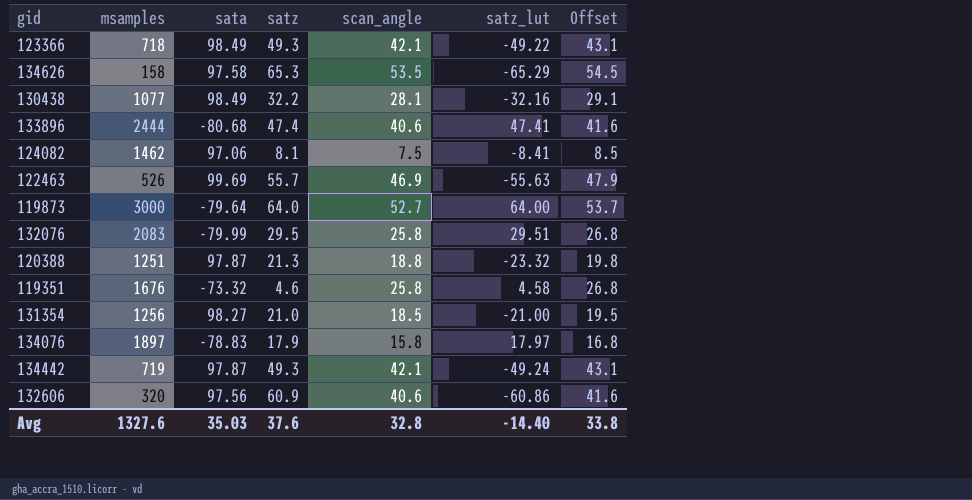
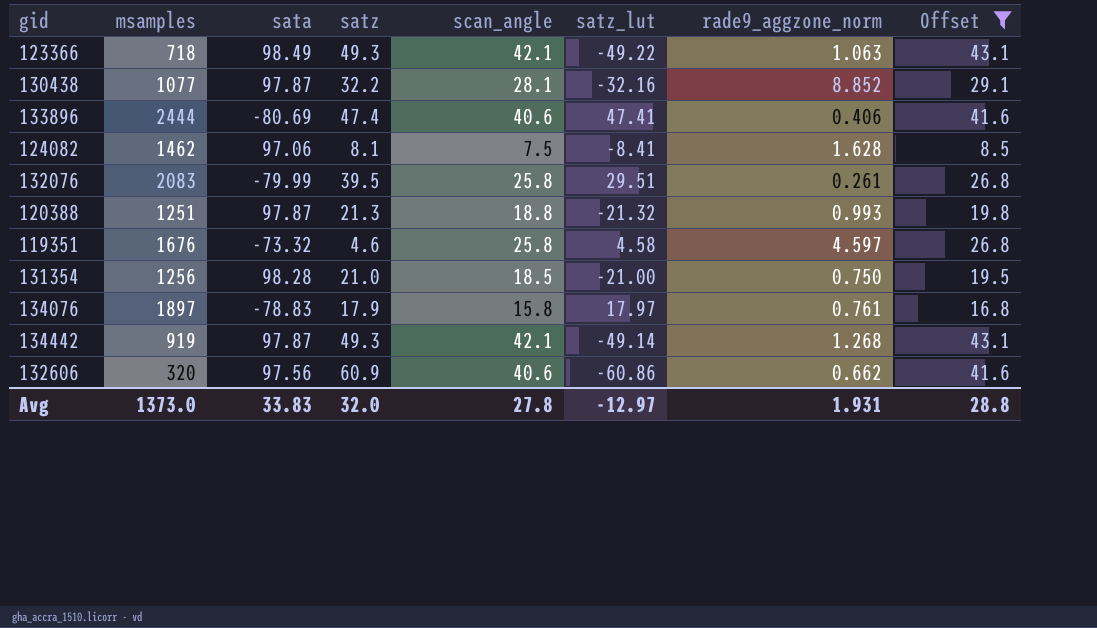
filter: none -> Offset <= 43.1
column rade9_aggzone_norm | position: none -> 7
130438 | sata: 98.49 -> 97.87
133896 | sata: -80.68 -> -80.69
132076 | satz: 29.5 -> 39.5
120388 | satz_lut: -23.32 -> -21.32
131354 | sata: 98.27 -> 98.28
134442 | msamples: 719 -> 919
134442 | satz_lut: -49.24 -> -49.14
Avg | msamples: 1327.6 -> 1373.0
Avg | sata: 35.03 -> 33.83
Avg | satz: 37.6 -> 32.0
Avg | scan_angle: 32.8 -> 27.8
Avg | satz_lut: -14.40 -> -12.97
Avg | Offset: 33.8 -> 28.8

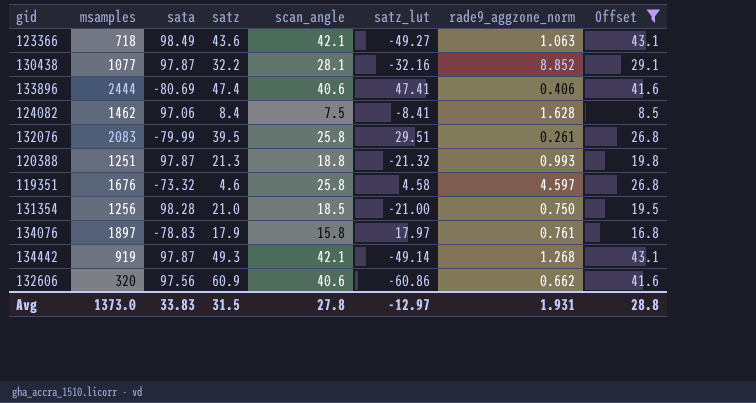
123366 | satz: 49.3 -> 43.6
123366 | satz_lut: -49.22 -> -49.27
124082 | satz: 8.1 -> 8.4
Avg | satz: 32.0 -> 31.5

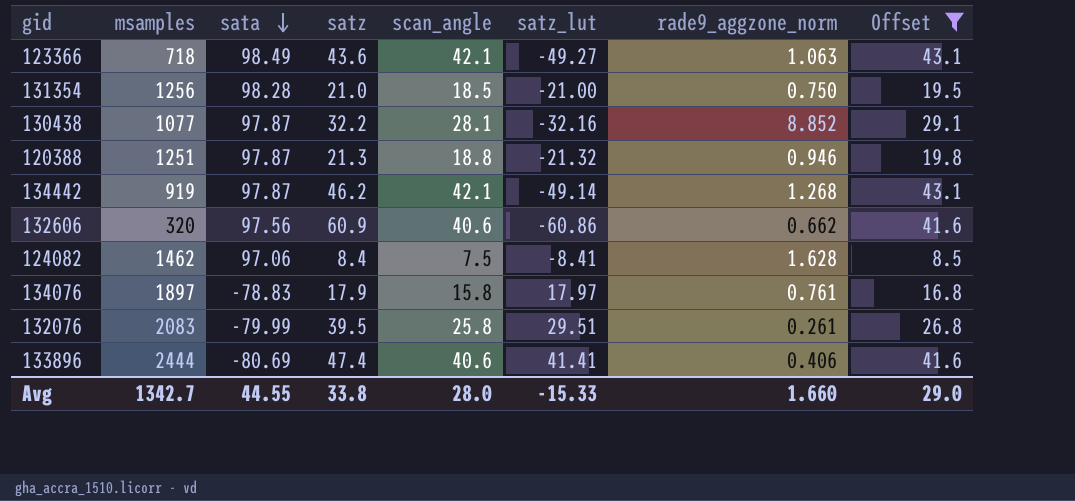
row order: none -> sata descending
row 119351: 1676 | -73.32 | 4.6 | 25.8 | 4.58 | 4.597 | 26.8 -> none
120388 | rade9_aggzone_norm: 0.993 -> 0.946
134442 | satz: 49.3 -> 46.2
133896 | satz_lut: 47.41 -> 41.41
Avg | msamples: 1373.0 -> 1342.7
Avg | sata: 33.83 -> 44.55
Avg | satz: 31.5 -> 33.8
Avg | scan_angle: 27.8 -> 28.0
Avg | satz_lut: -12.97 -> -15.33
Avg | rade9_aggzone_norm: 1.931 -> 1.660
Avg | Offset: 28.8 -> 29.0

